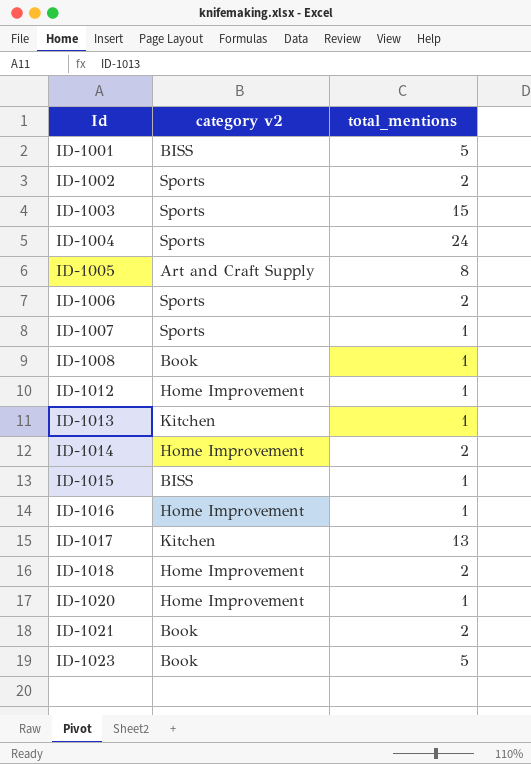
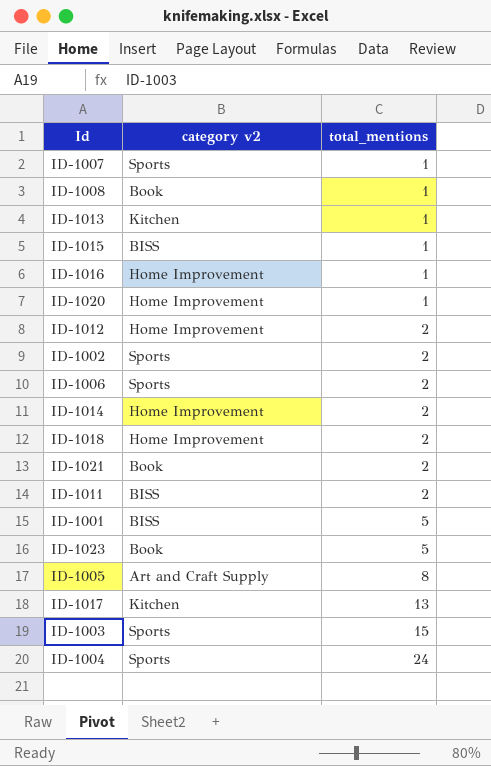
row order: Id ascending -> total_mentions ascending
ID-1012 | total_mentions: 1 -> 2
row ID-1011: none -> BISS | 2

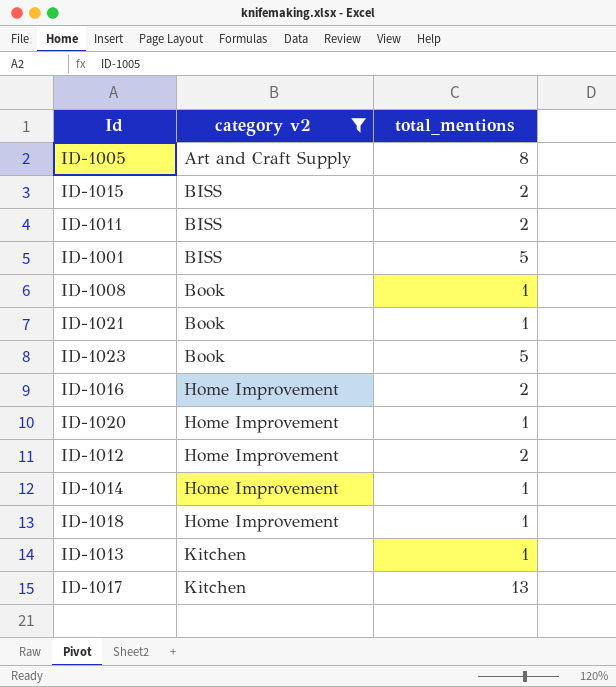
filter: none -> category v2 != Sports
row order: total_mentions ascending -> category v2 ascending
ID-1015 | total_mentions: 1 -> 2
ID-1021 | total_mentions: 2 -> 1
ID-1016 | total_mentions: 1 -> 2
ID-1014 | total_mentions: 2 -> 1
ID-1018 | total_mentions: 2 -> 1

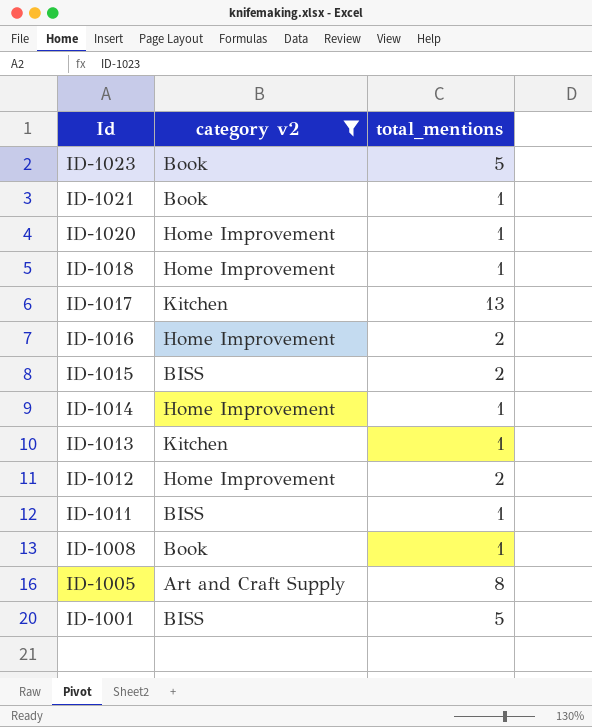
row order: category v2 ascending -> Id descending
ID-1011 | total_mentions: 2 -> 1

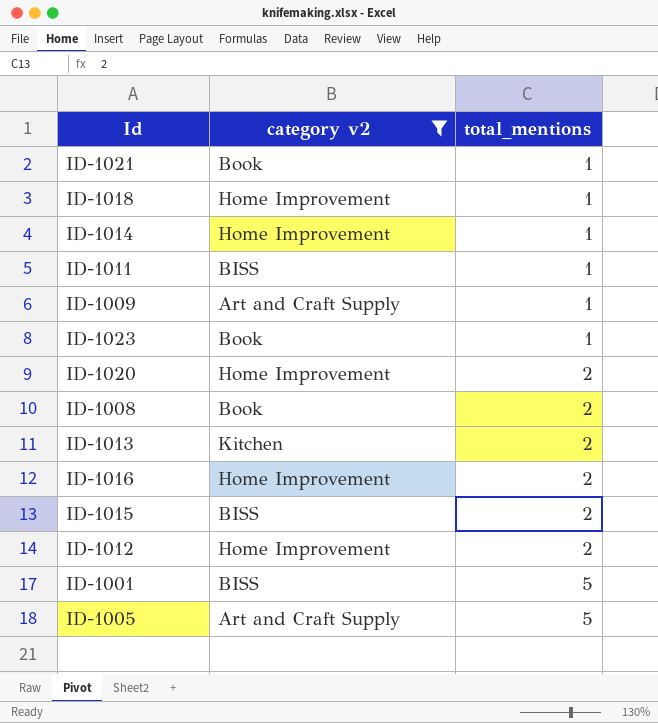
row order: Id descending -> total_mentions ascending
row ID-1017: Kitchen | 13 -> none
row ID-1009: none -> Art and Craft Supply | 1
ID-1023 | total_mentions: 5 -> 1
ID-1020 | total_mentions: 1 -> 2
ID-1008 | total_mentions: 1 -> 2
ID-1013 | total_mentions: 1 -> 2
ID-1005 | total_mentions: 8 -> 5

